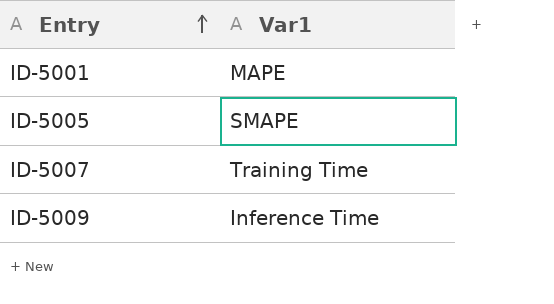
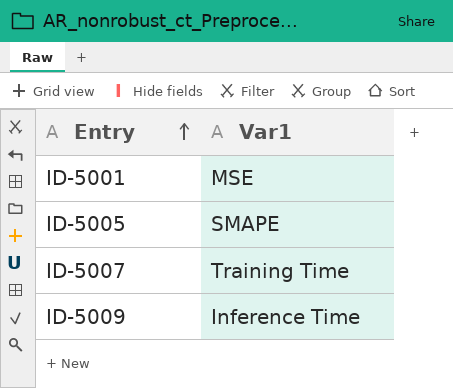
ID-5001 | Var1: MAPE -> MSE

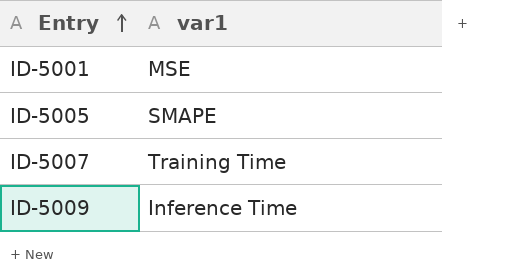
column name: Var1 -> var1

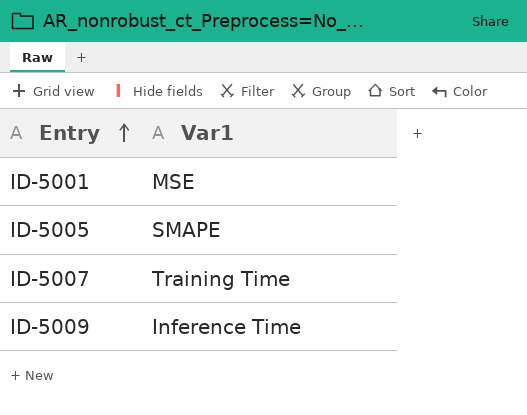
column name: var1 -> Var1

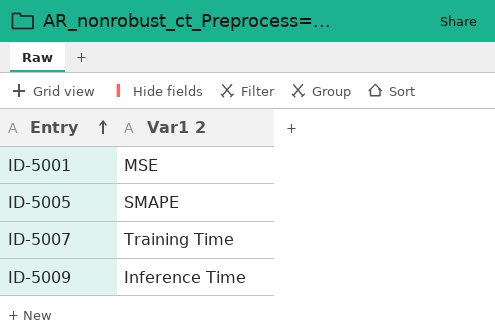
column name: Var1 -> Var1 2

